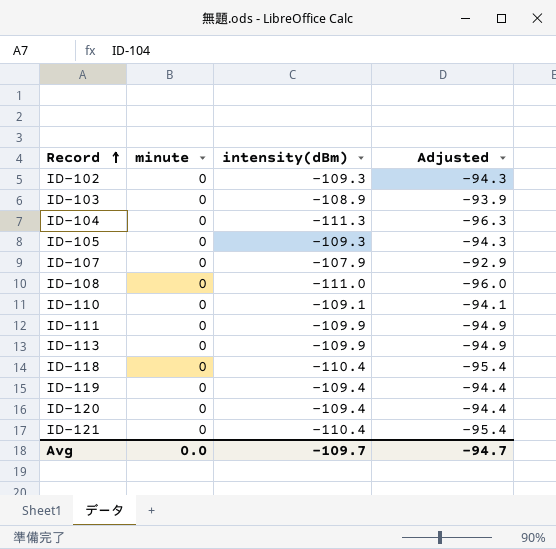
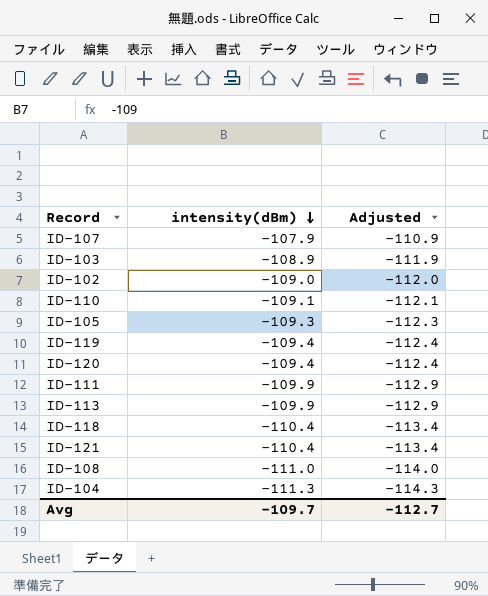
row order: Record ascending -> intensity(dBm) descending
column minute | position: 2 -> none
column Adjusted | formula: [intensity(dBm)] + 15 -> [intensity(dBm)] - 3
ID-102 | intensity(dBm): -109.3 -> -109.0
Avg | Adjusted: -94.7 -> -112.7

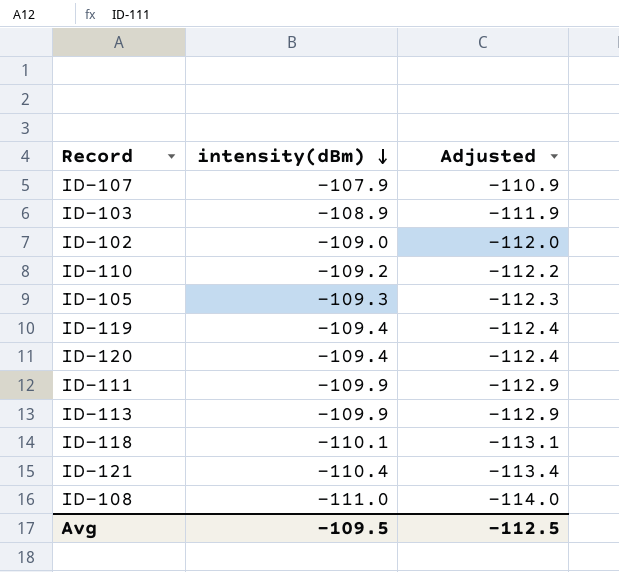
row ID-104: -111.3 | -114.3 -> none
ID-110 | intensity(dBm): -109.1 -> -109.2
ID-110 | Adjusted: -112.1 -> -112.2
ID-118 | intensity(dBm): -110.4 -> -110.1
ID-118 | Adjusted: -113.4 -> -113.1
Avg | intensity(dBm): -109.7 -> -109.5
Avg | Adjusted: -112.7 -> -112.5

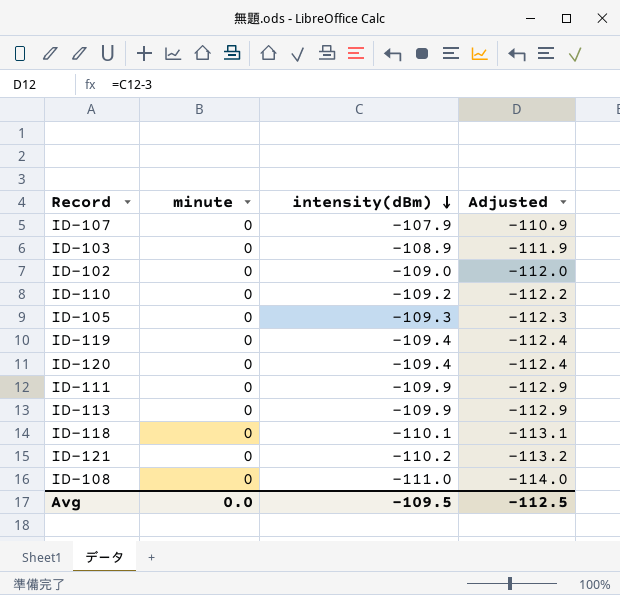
column minute | position: none -> 2
ID-121 | intensity(dBm): -110.4 -> -110.2
ID-121 | Adjusted: -113.4 -> -113.2

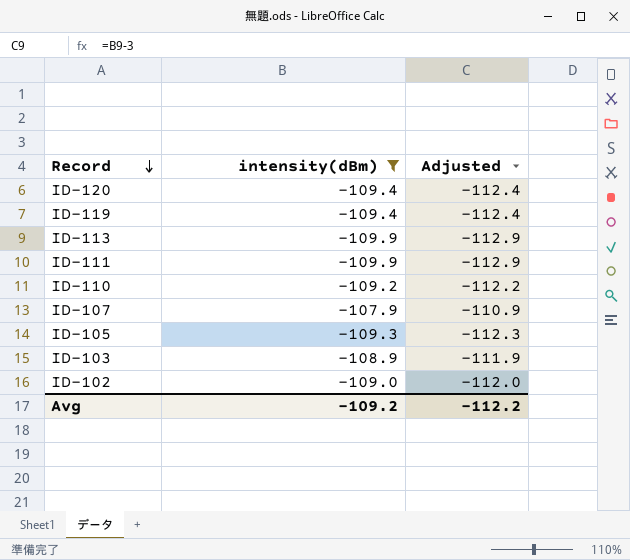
filter: none -> intensity(dBm) >= -109.9
row order: intensity(dBm) descending -> Record descending
column minute | position: 2 -> none
Avg | intensity(dBm): -109.5 -> -109.2
Avg | Adjusted: -112.5 -> -112.2

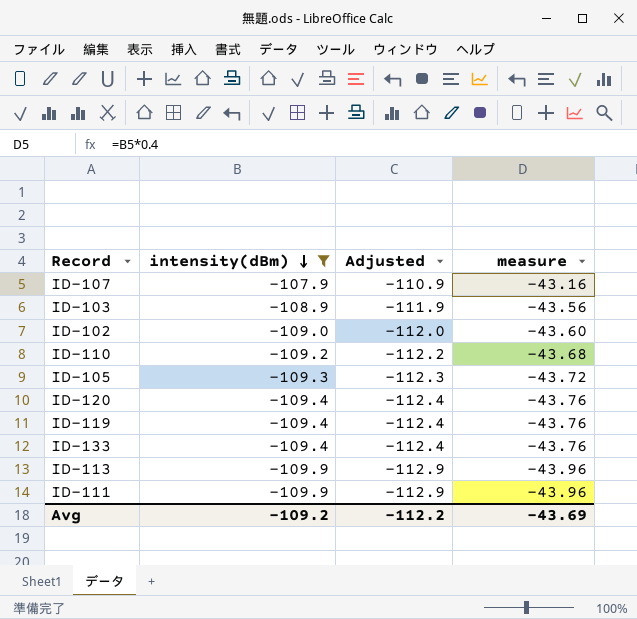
row order: Record descending -> intensity(dBm) descending
column measure | formula: none -> [intensity(dBm)] * 0.4
row ID-133: none -> -109.4 | -112.4 | -43.76

